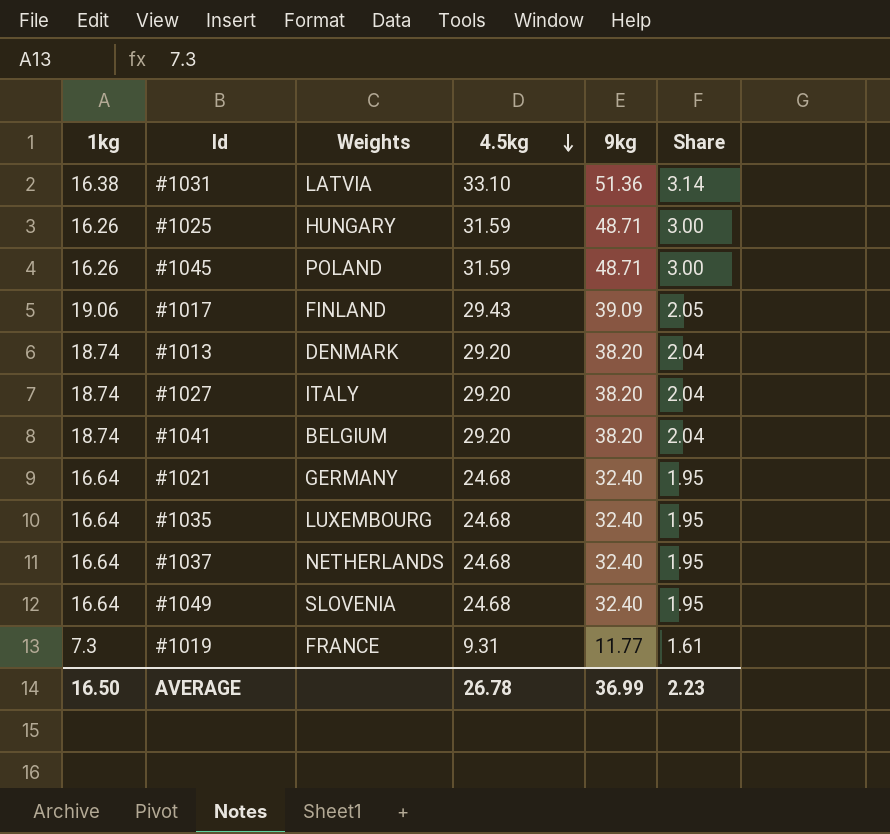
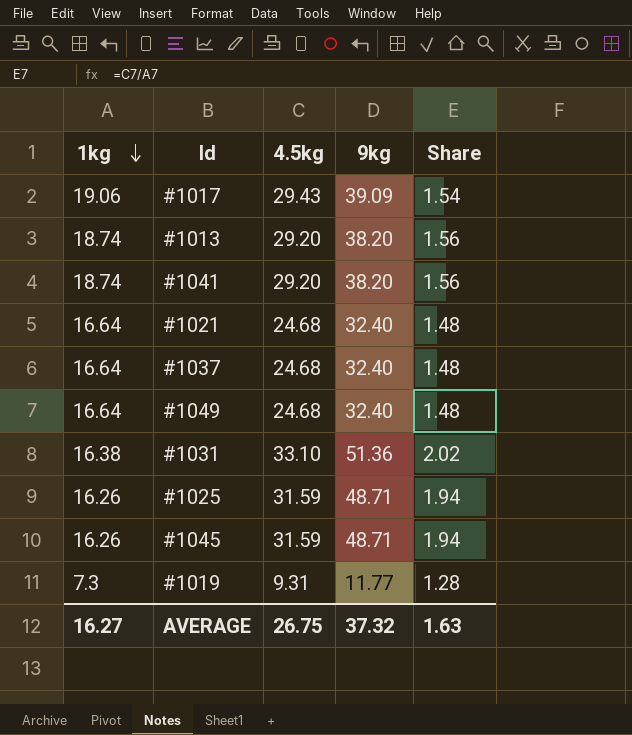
row order: 4.5kg descending -> 1kg descending
column Weights | position: 3 -> none
column Share | formula: [9kg] / [1kg] -> [4.5kg] / [1kg]
row #1027: 18.74 | ITALY | 29.20 | 38.20 | 2.04 -> none
row #1035: 16.64 | LUXEMBOURG | 24.68 | 32.40 | 1.95 -> none
AVERAGE | 1kg: 16.50 -> 16.27
AVERAGE | 4.5kg: 26.78 -> 26.75
AVERAGE | 9kg: 36.99 -> 37.32
AVERAGE | Share: 2.23 -> 1.63

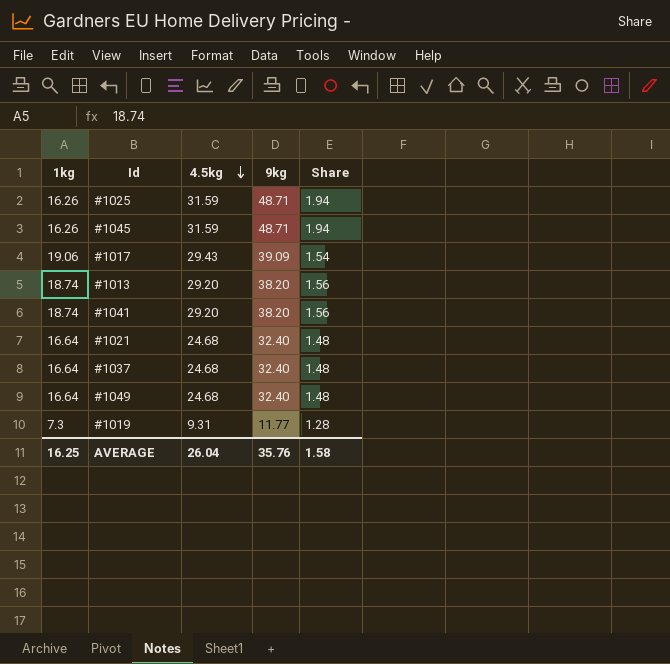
row order: 1kg descending -> 4.5kg descending
row #1031: 16.38 | 33.10 | 51.36 | 2.02 -> none
AVERAGE | 1kg: 16.27 -> 16.25
AVERAGE | 4.5kg: 26.75 -> 26.04
AVERAGE | 9kg: 37.32 -> 35.76
AVERAGE | Share: 1.63 -> 1.58

